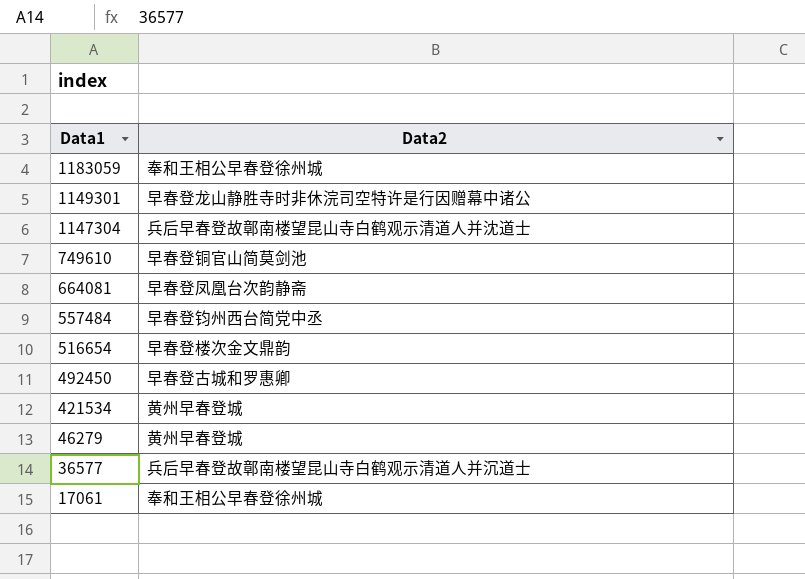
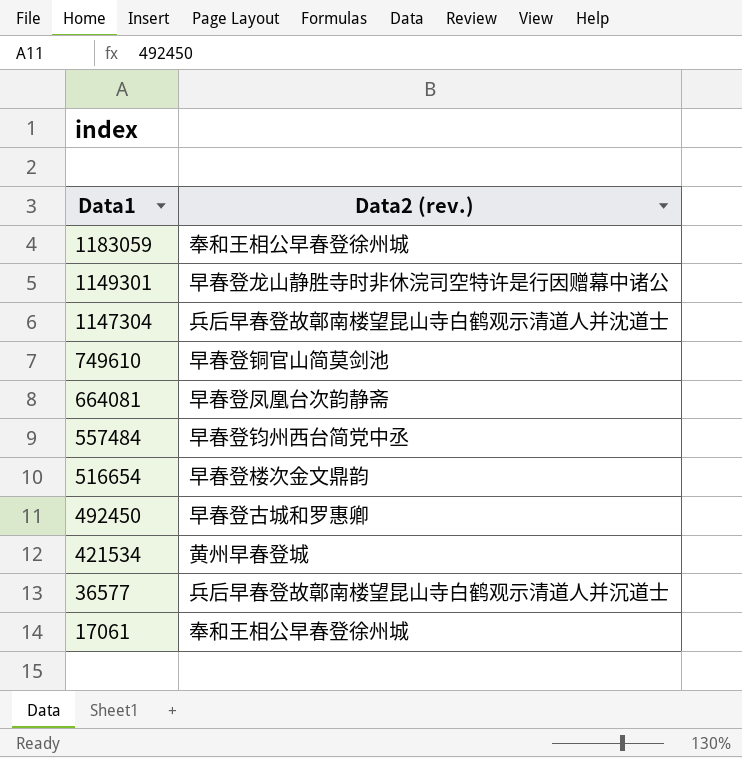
column name: Data2 -> Data2 (rev.)
row 46279: 黄州早春登城 -> none

